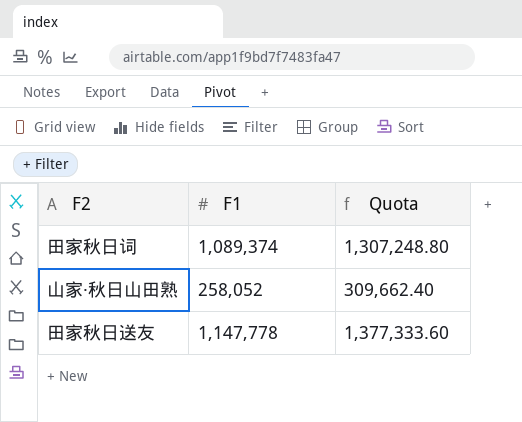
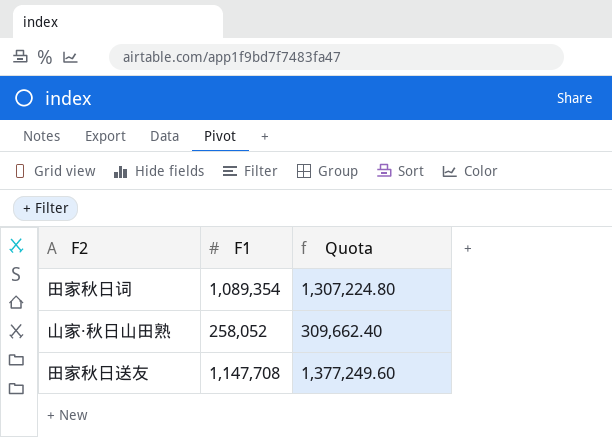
田家秋日词 | F1: 1,089,374 -> 1,089,354
田家秋日词 | Quota: 1,307,248.80 -> 1,307,224.80
田家秋日送友 | F1: 1,147,778 -> 1,147,708
田家秋日送友 | Quota: 1,377,333.60 -> 1,377,249.60

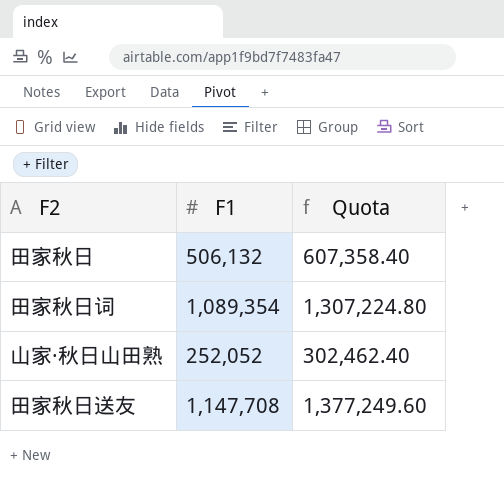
row 田家秋日: none -> 506,132 | 607,358.40
山家·秋日山田熟 | F1: 258,052 -> 252,052
山家·秋日山田熟 | Quota: 309,662.40 -> 302,462.40

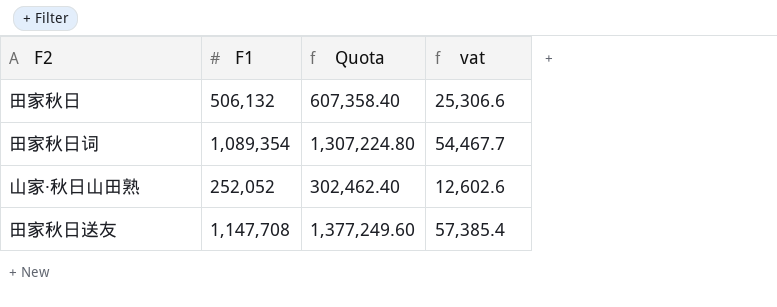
column vat | formula: none -> [F1] * 0.05

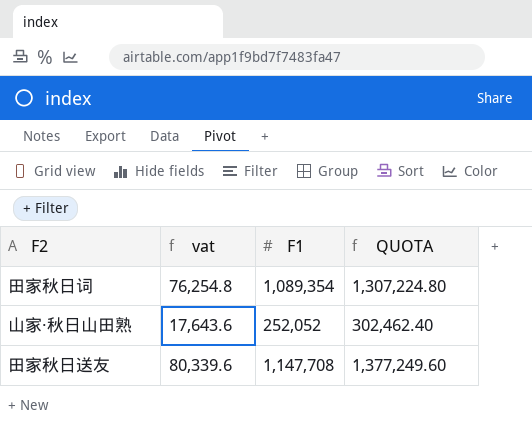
column vat | formula: [F1] * 0.05 -> [F1] * 0.07
column vat | position: 4 -> 2
column name: Quota -> QUOTA
row 田家秋日: 506,132 | 607,358.40 | 25,306.6 -> none

